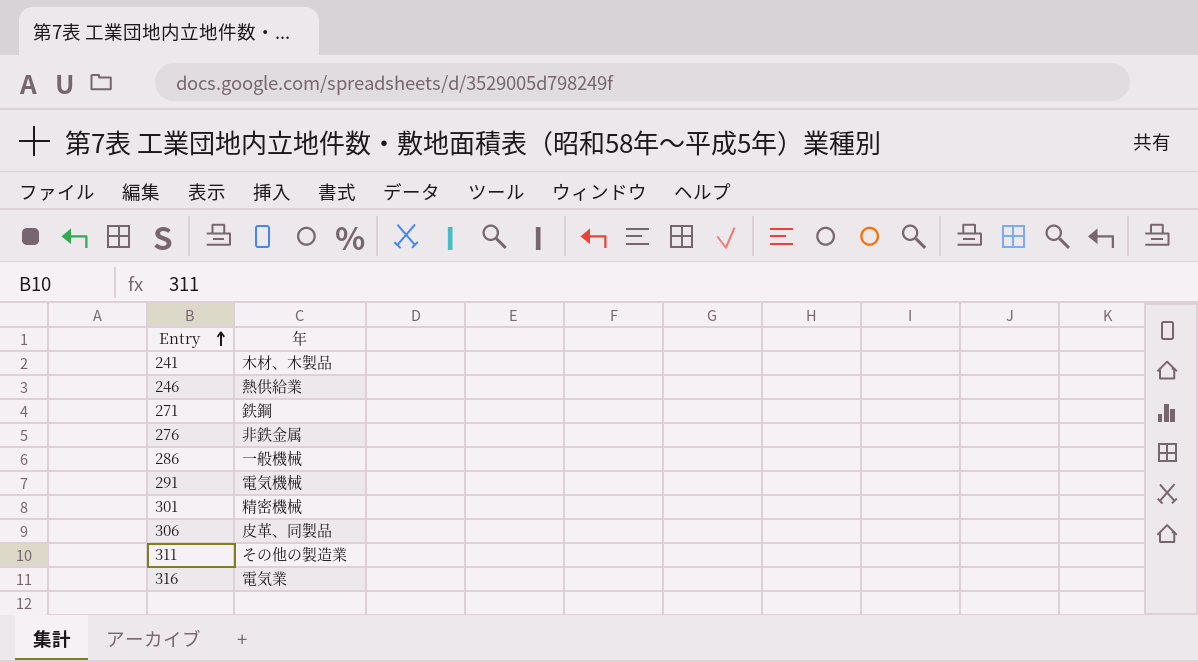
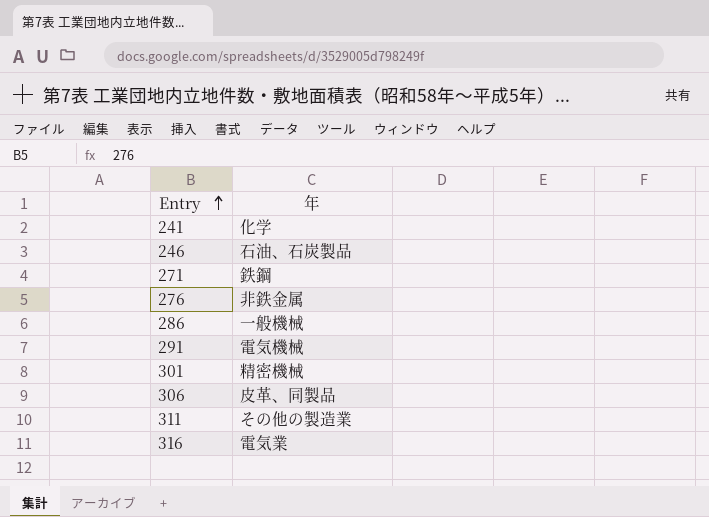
241 | 年: 木材、木製品 -> 化学
246 | 年: 熱供給業 -> 石油、石炭製品

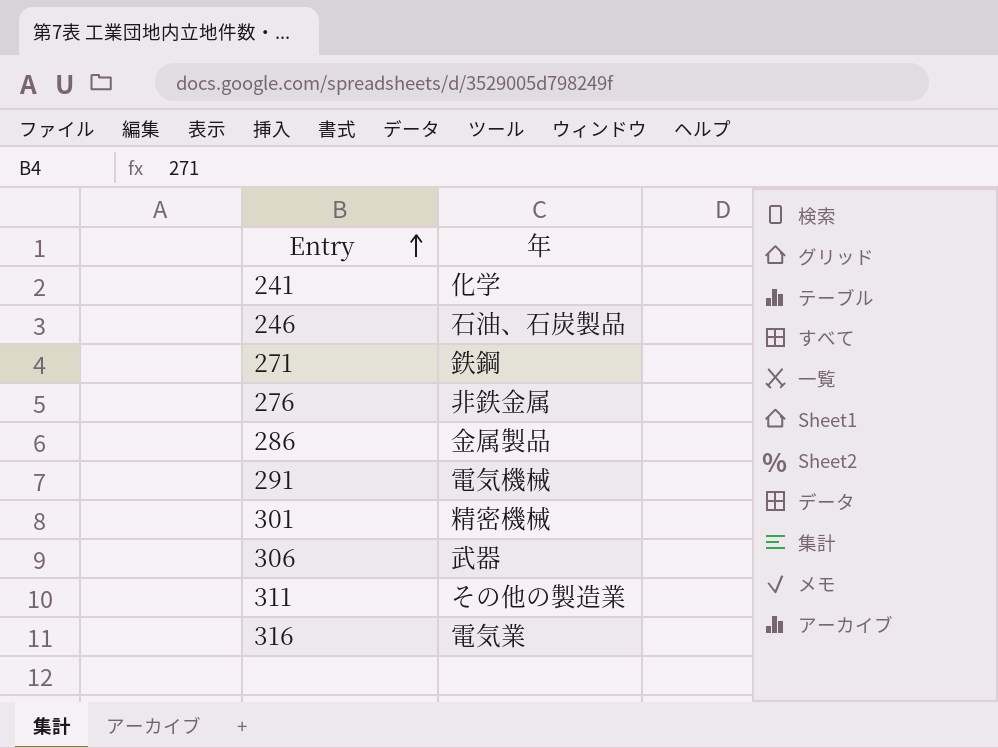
286 | 年: 一般機械 -> 金属製品
306 | 年: 皮革、同製品 -> 武器

